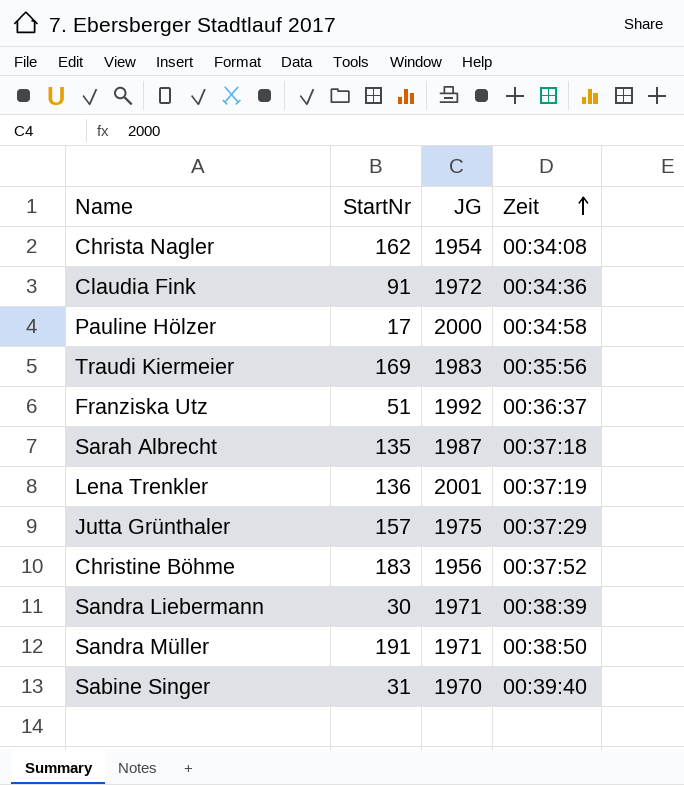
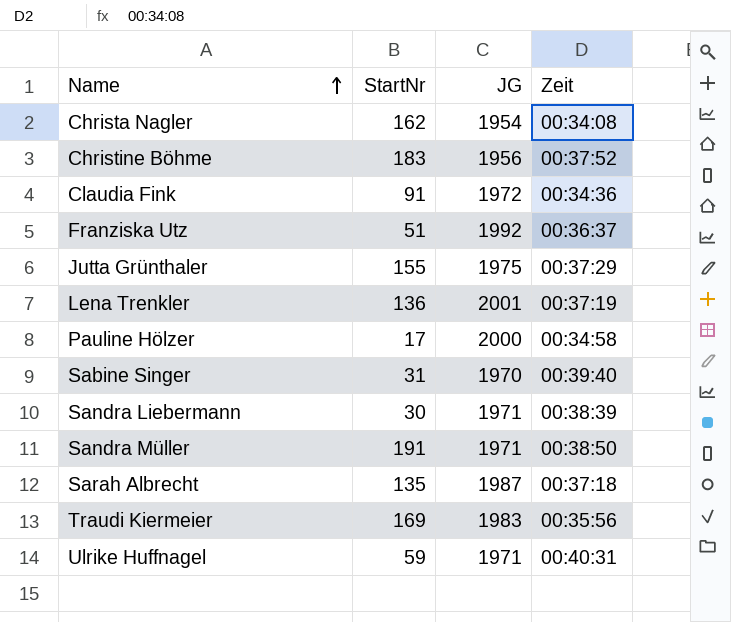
row order: Zeit ascending -> Name ascending
Jutta Grünthaler | StartNr: 157 -> 155
row Ulrike Huffnagel: none -> 59 | 1971 | 00:40:31

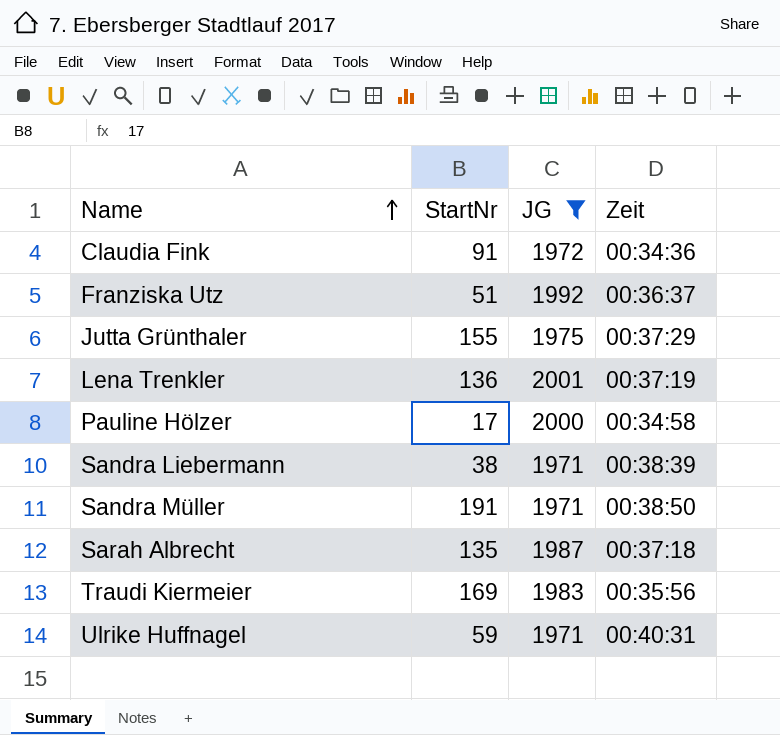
filter: none -> JG >= 1971
Sandra Liebermann | StartNr: 30 -> 38

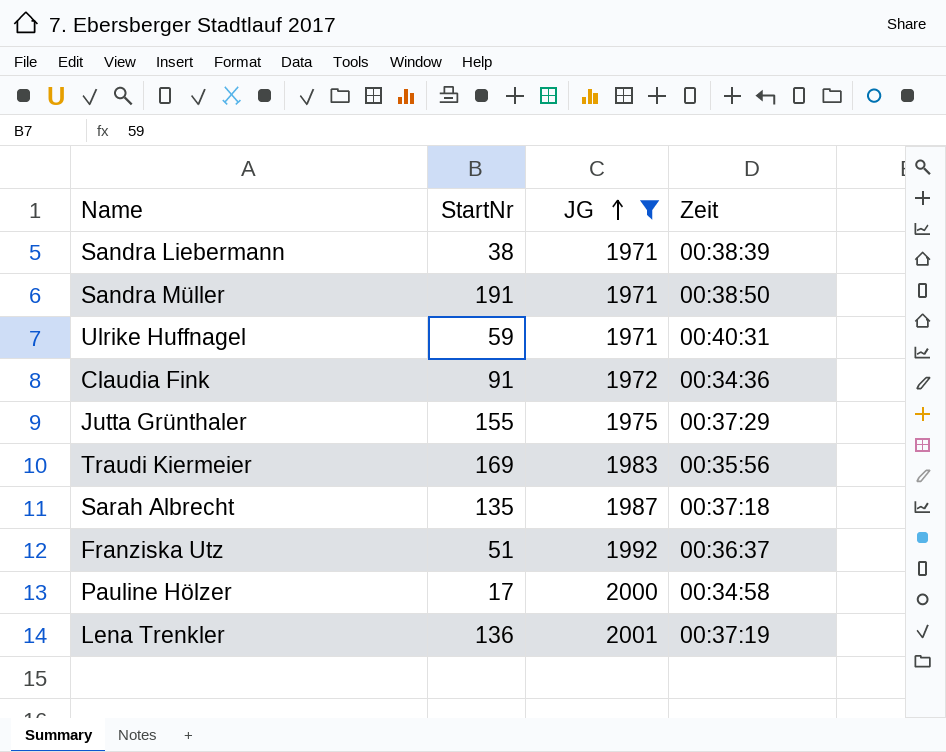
row order: Name ascending -> JG ascending

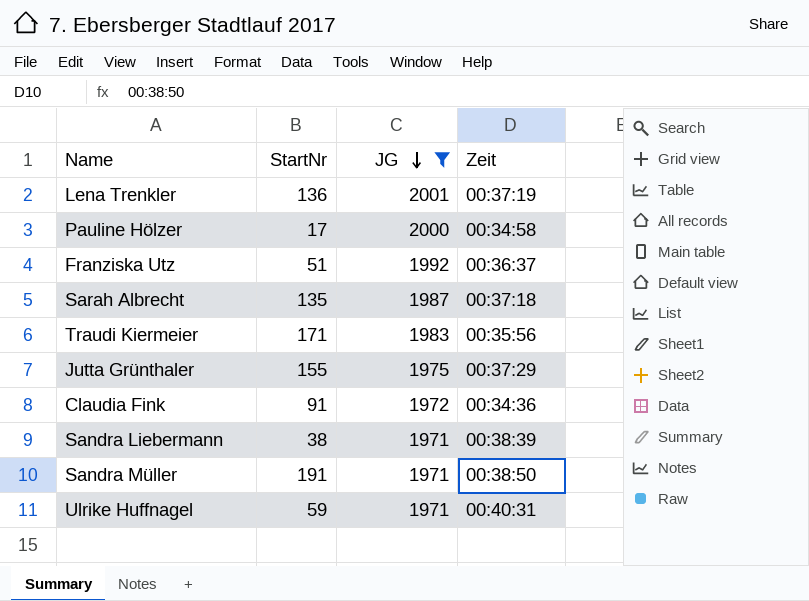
row order: JG ascending -> JG descending
Traudi Kiermeier | StartNr: 169 -> 171

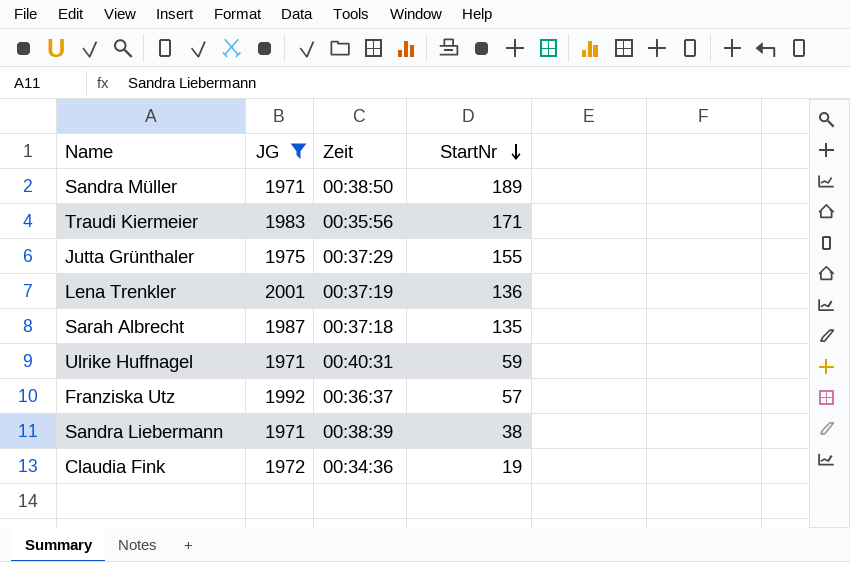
row order: JG descending -> StartNr descending
column StartNr | position: 2 -> 4
row Pauline Hölzer: 17 | 2000 | 00:34:58 -> none
Sandra Müller | StartNr: 191 -> 189
Franziska Utz | StartNr: 51 -> 57
Claudia Fink | StartNr: 91 -> 19

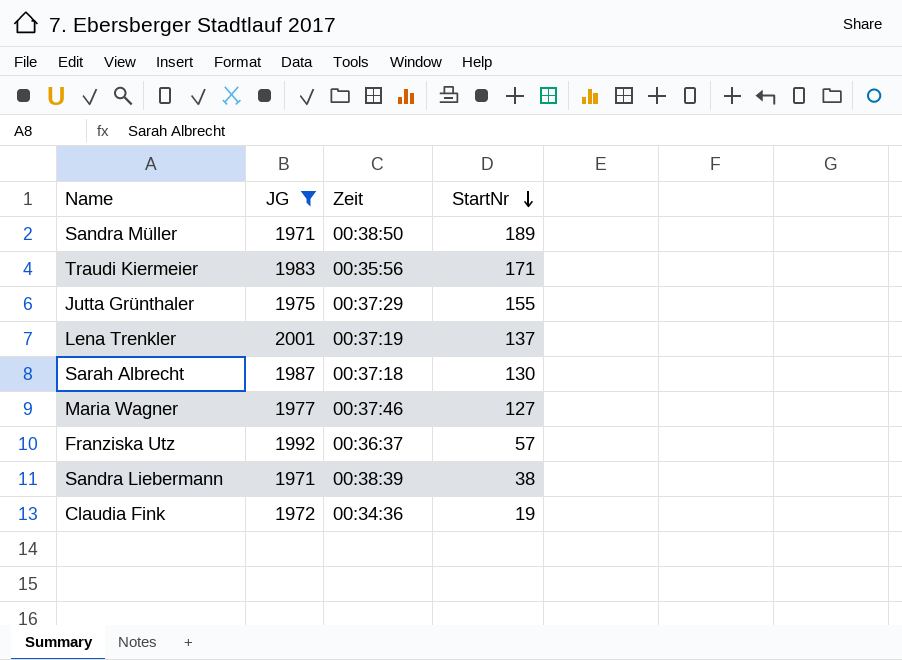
row Ulrike Huffnagel: 1971 | 00:40:31 | 59 -> none
Lena Trenkler | StartNr: 136 -> 137
Sarah Albrecht | StartNr: 135 -> 130
row Maria Wagner: none -> 1977 | 00:37:46 | 127

